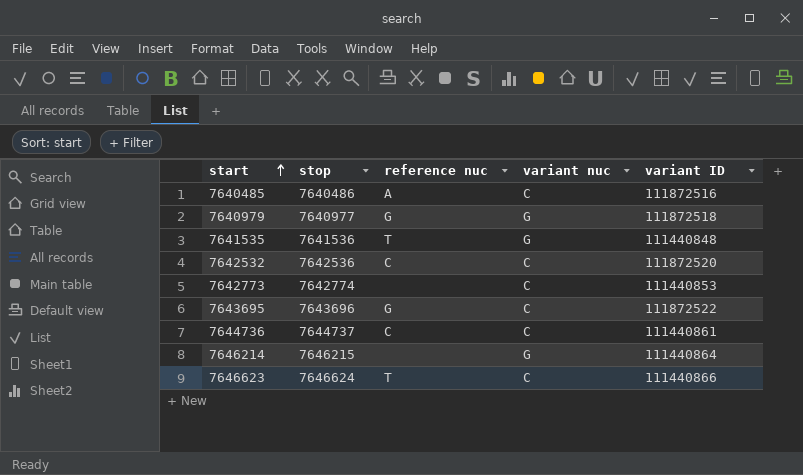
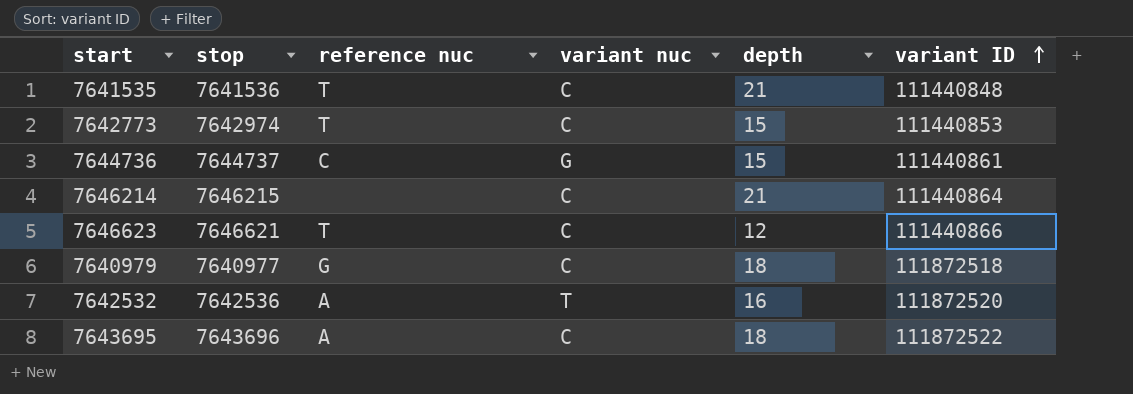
row order: start ascending -> variant ID ascending
column depth | position: none -> 5
row 7640485: 7640486 | A | C | 111872516 -> none
7641535 | variant nuc: G -> C
7642773 | stop: 7642774 -> 7642974
7642773 | reference nuc: none -> T
7644736 | variant nuc: C -> G
7646214 | variant nuc: G -> C
7646623 | stop: 7646624 -> 7646621
7640979 | variant nuc: G -> C
7642532 | reference nuc: C -> A
7642532 | variant nuc: C -> T
7643695 | reference nuc: G -> A

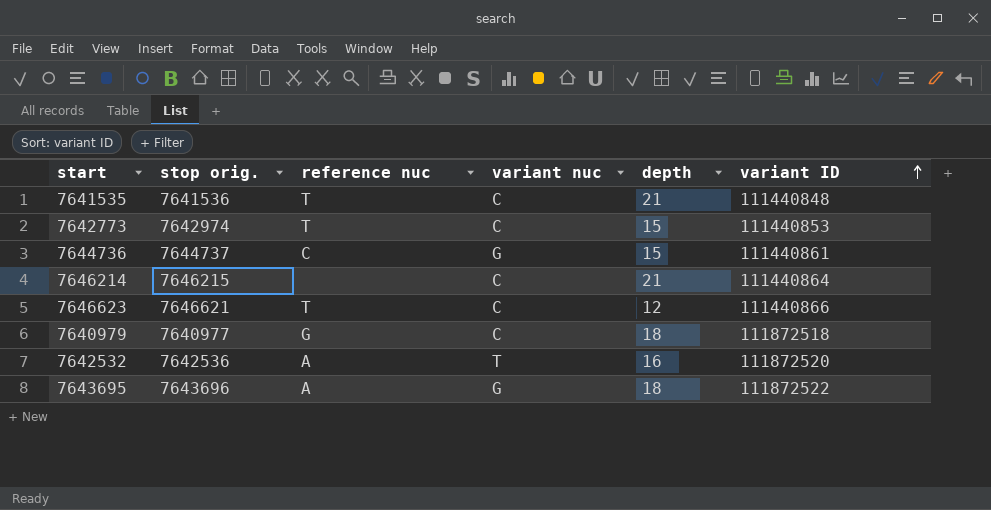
column name: stop -> stop orig.
7643695 | variant nuc: C -> G

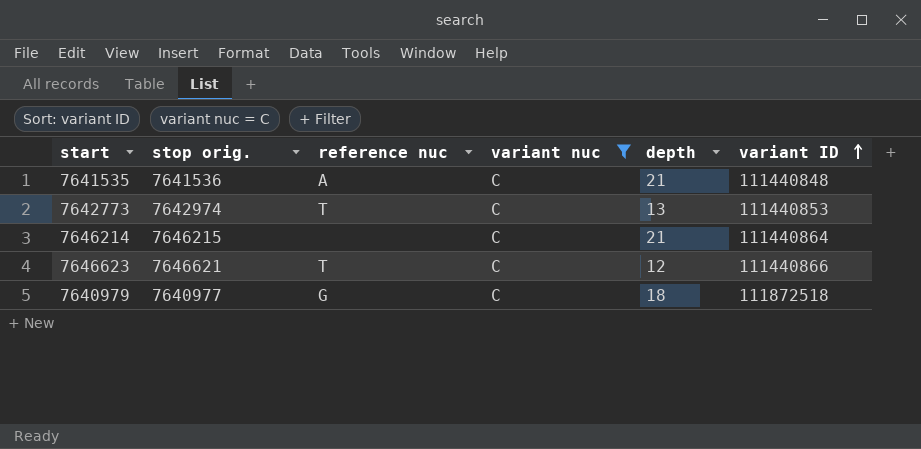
filter: none -> variant nuc = C
7641535 | reference nuc: T -> A
7642773 | depth: 15 -> 13

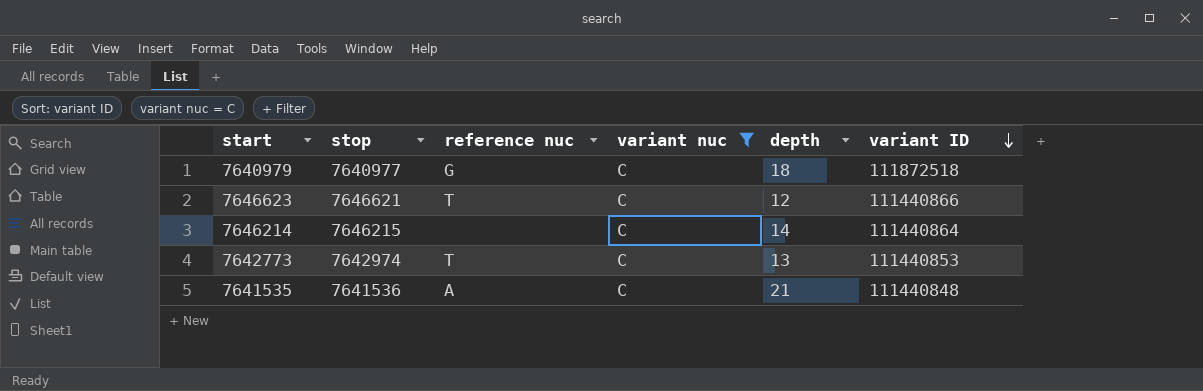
row order: variant ID ascending -> variant ID descending
column name: stop orig. -> stop
7646214 | depth: 21 -> 14

